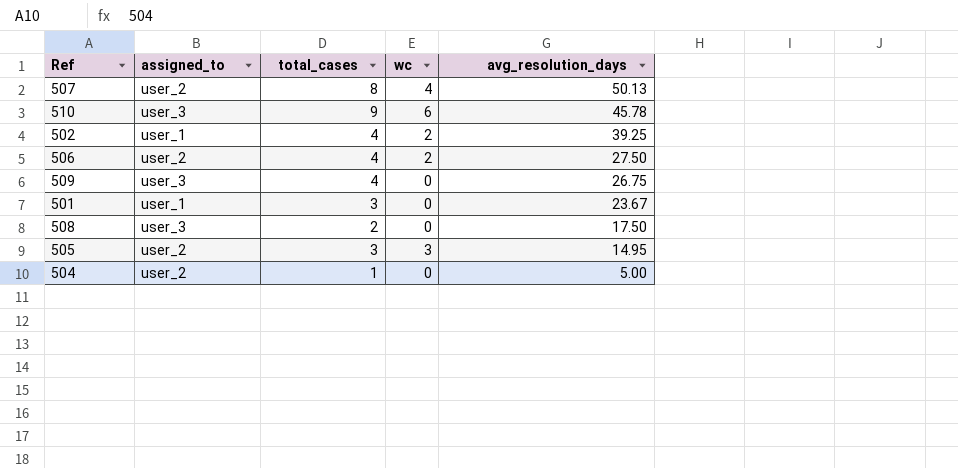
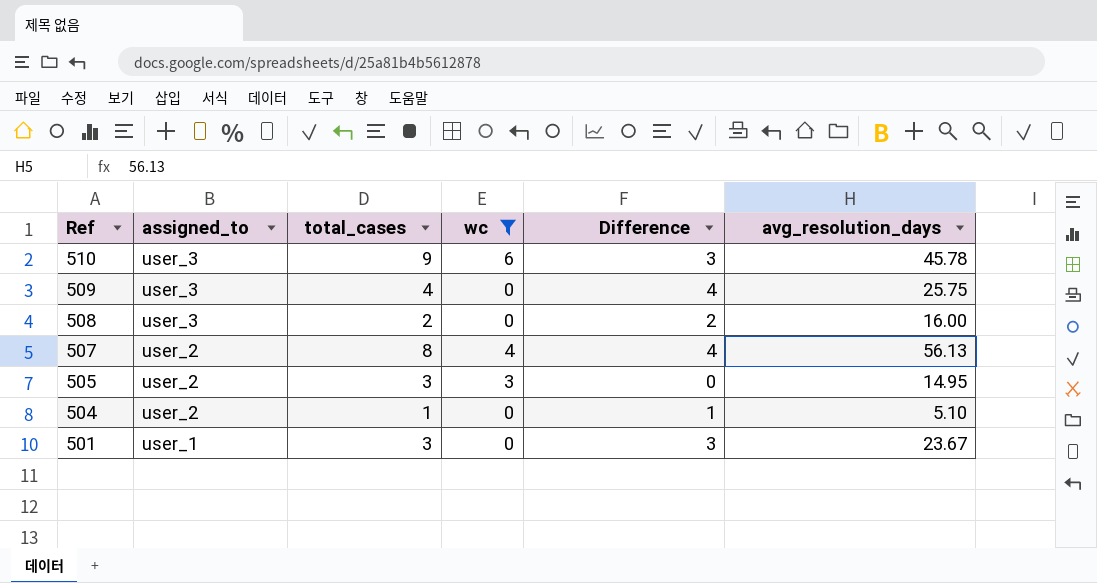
filter: none -> wc != 2
row order: avg_resolution_days descending -> Ref descending
column Difference | formula: none -> [total_cases] - [wc]
509 | avg_resolution_days: 26.75 -> 25.75
508 | avg_resolution_days: 17.50 -> 16.00
507 | avg_resolution_days: 50.13 -> 56.13
504 | avg_resolution_days: 5.00 -> 5.10

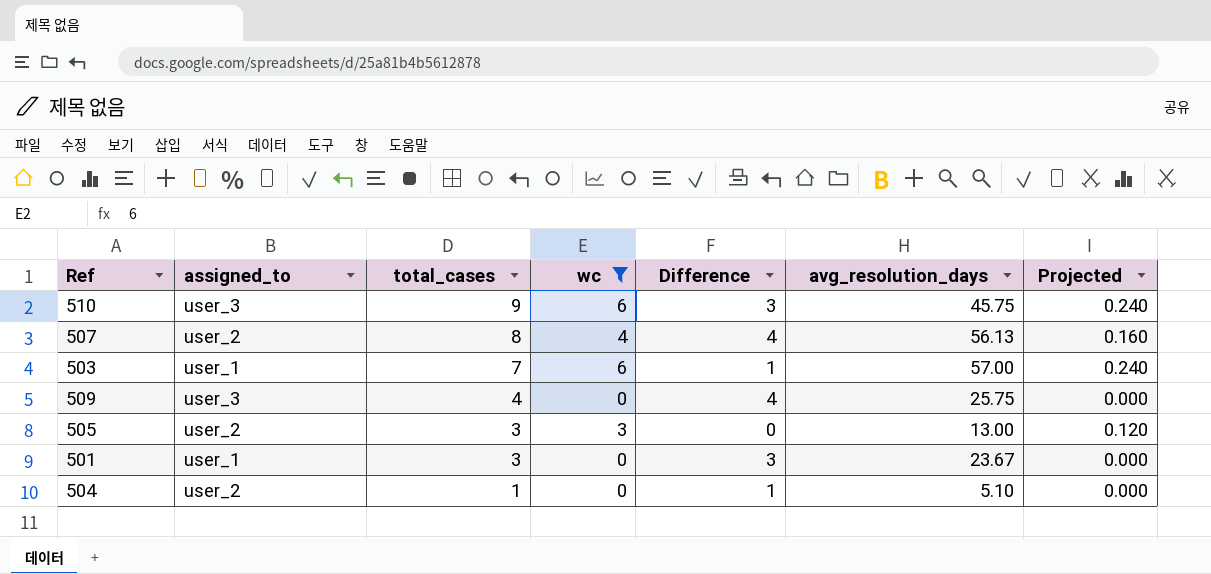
row order: Ref descending -> total_cases descending
column Projected | formula: none -> [wc] * 0.04
row 508: user_3 | 2 | 0 | 2 | 16.00 -> none
510 | avg_resolution_days: 45.78 -> 45.75
row 503: none -> user_1 | 7 | 6 | 1 | 57.00 | 0.240
505 | avg_resolution_days: 14.95 -> 13.00

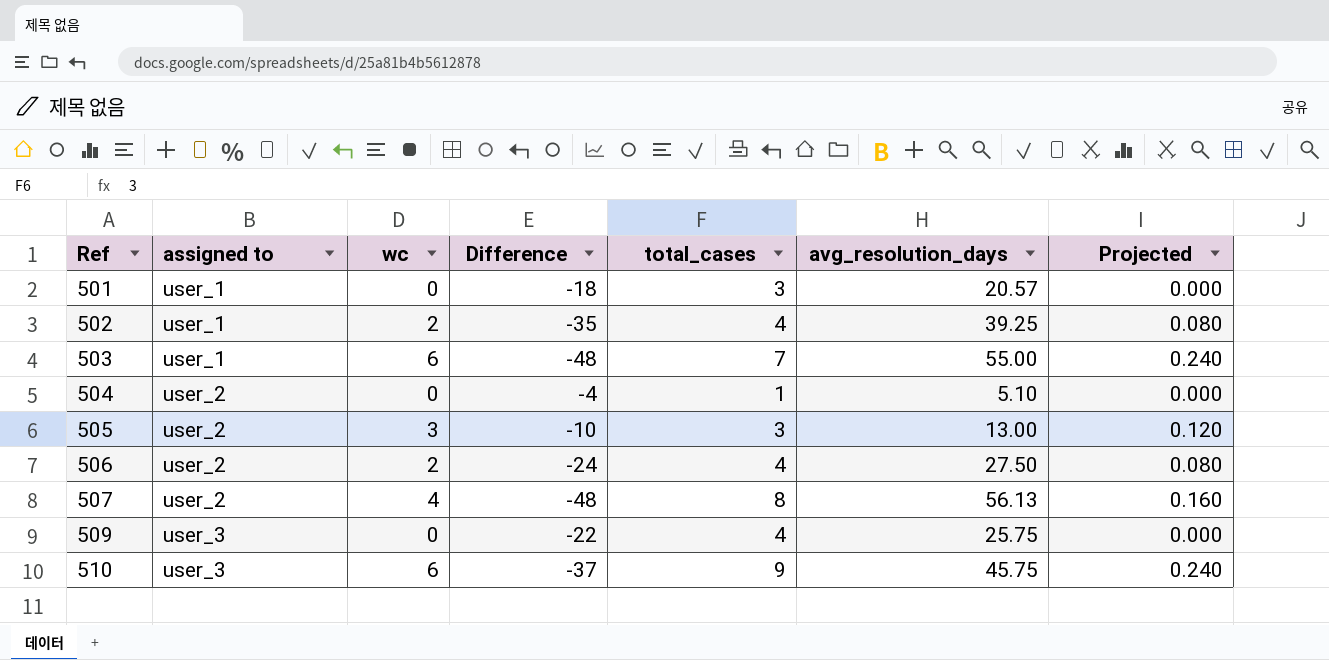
filter: wc != 2 -> none
row order: total_cases descending -> Ref ascending
column name: assigned_to -> assigned to
column Difference | formula: [total_cases] - [wc] -> [total_cases] - [avg_resolution_days]
column total_cases | position: 3 -> 5
501 | avg_resolution_days: 23.67 -> 20.57
503 | avg_resolution_days: 57.00 -> 55.00

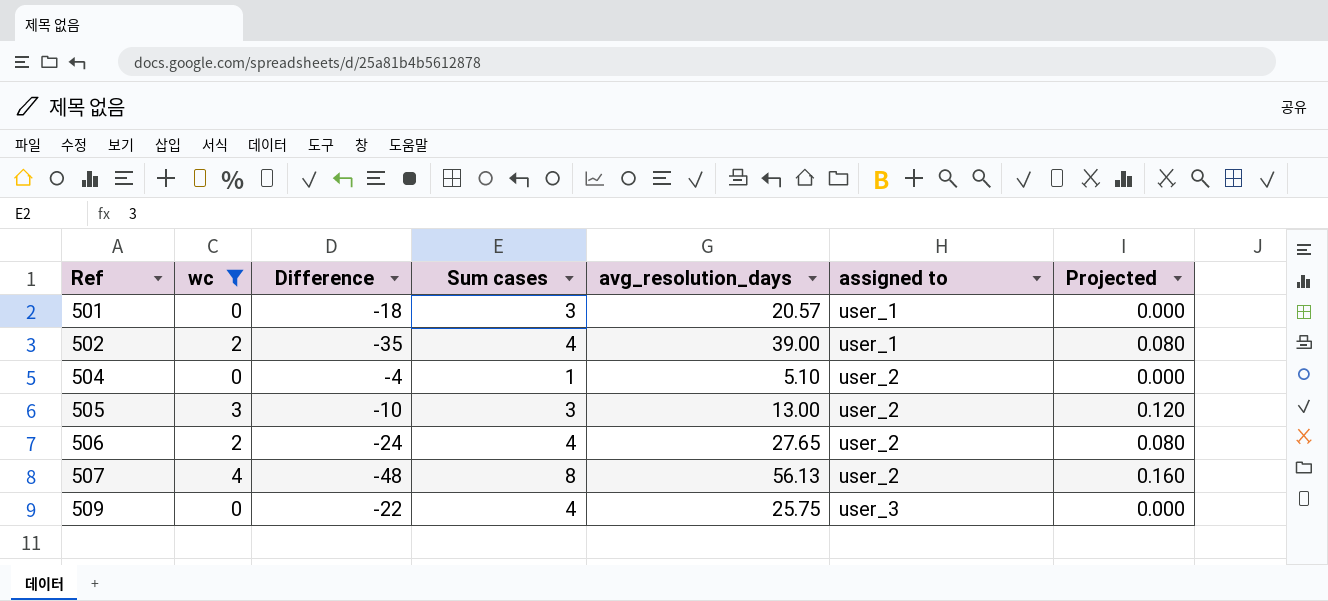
filter: none -> wc != 6
column name: total_cases -> Sum cases
column assigned to | position: 2 -> 6
502 | avg_resolution_days: 39.25 -> 39.00
506 | avg_resolution_days: 27.50 -> 27.65

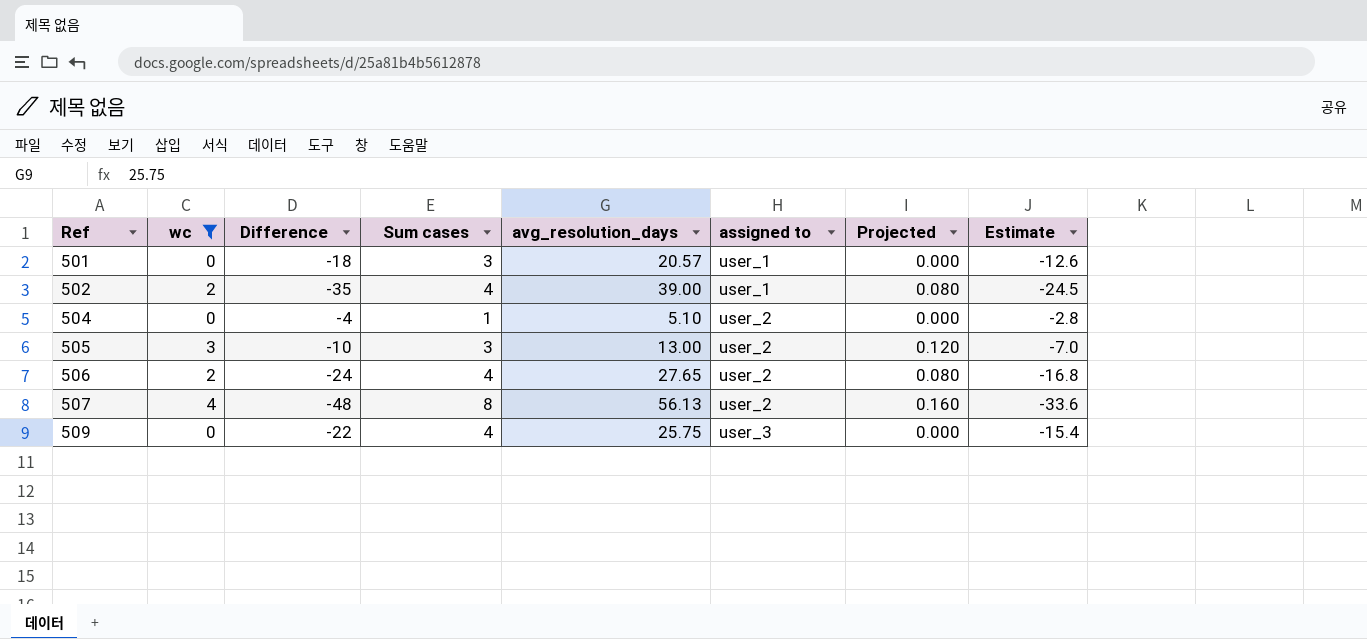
column Estimate | formula: none -> [Difference] * 0.7

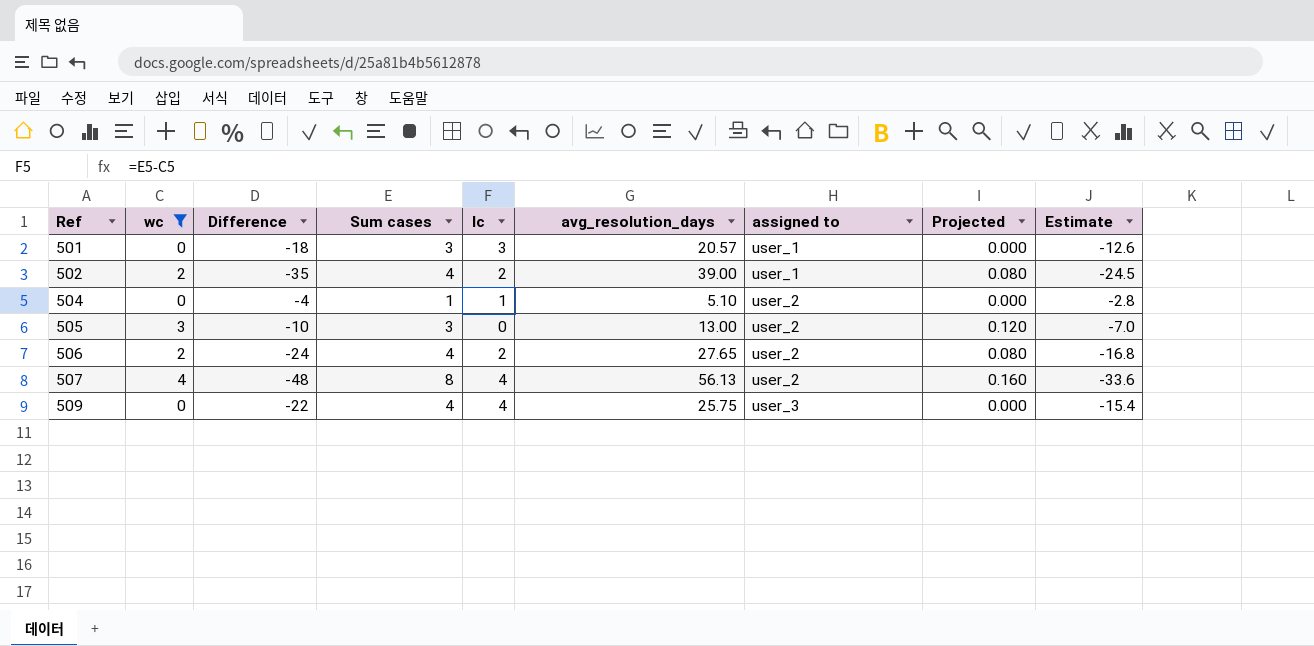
column lc | formula: none -> [Sum cases] - [wc]

